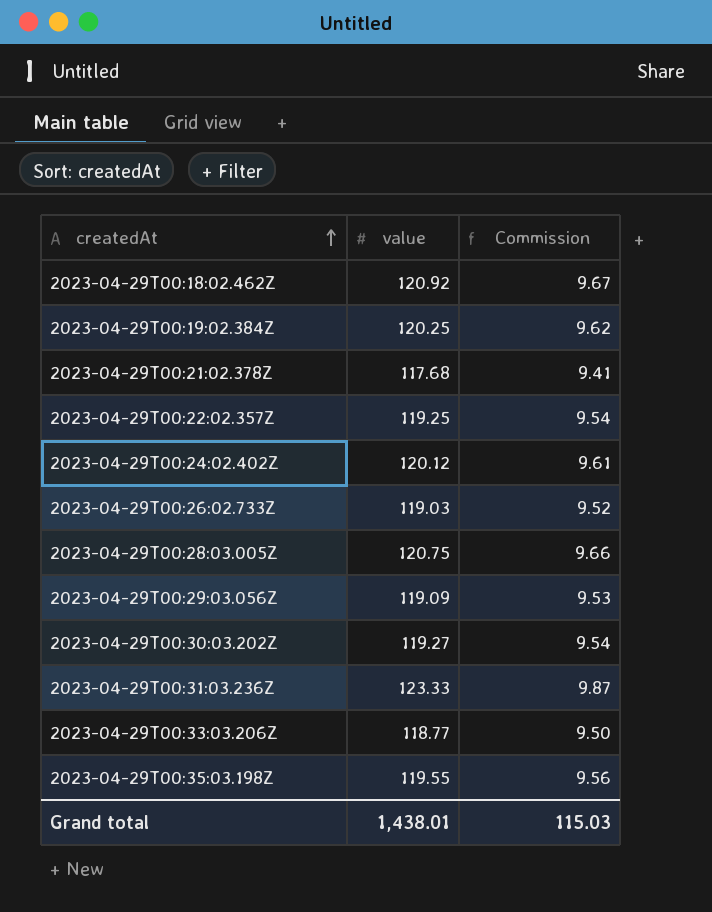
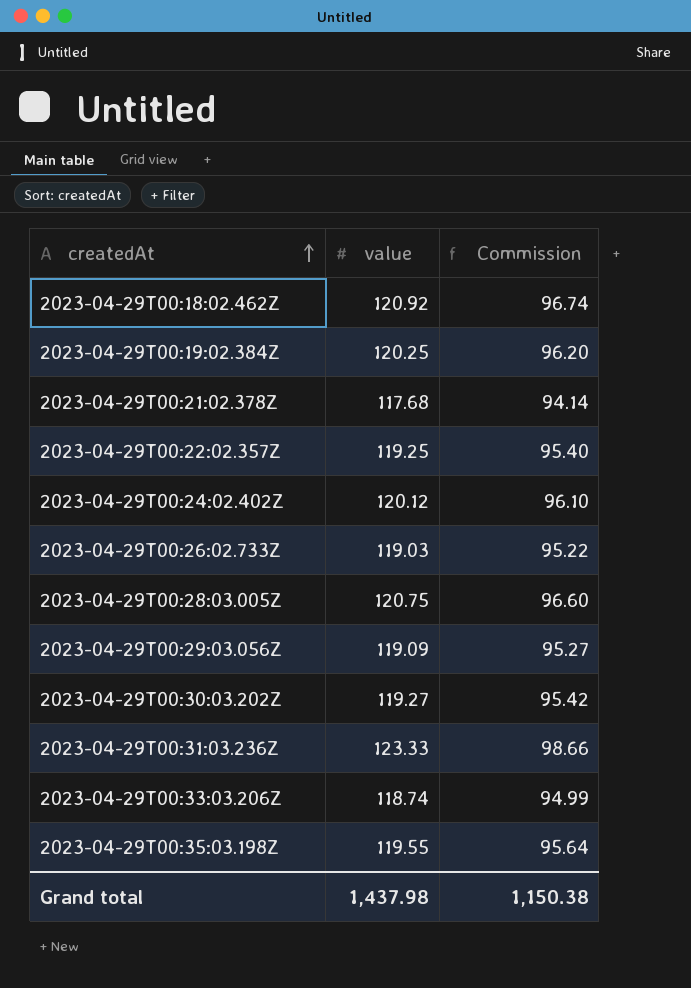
column Commission | formula: [value] * 0.08 -> [value] * 0.8
2023-04-29T00:33:03.206Z | value: 118.77 -> 118.74
Grand total | value: 1,438.01 -> 1,437.98
Grand total | Commission: 115.03 -> 1,150.38

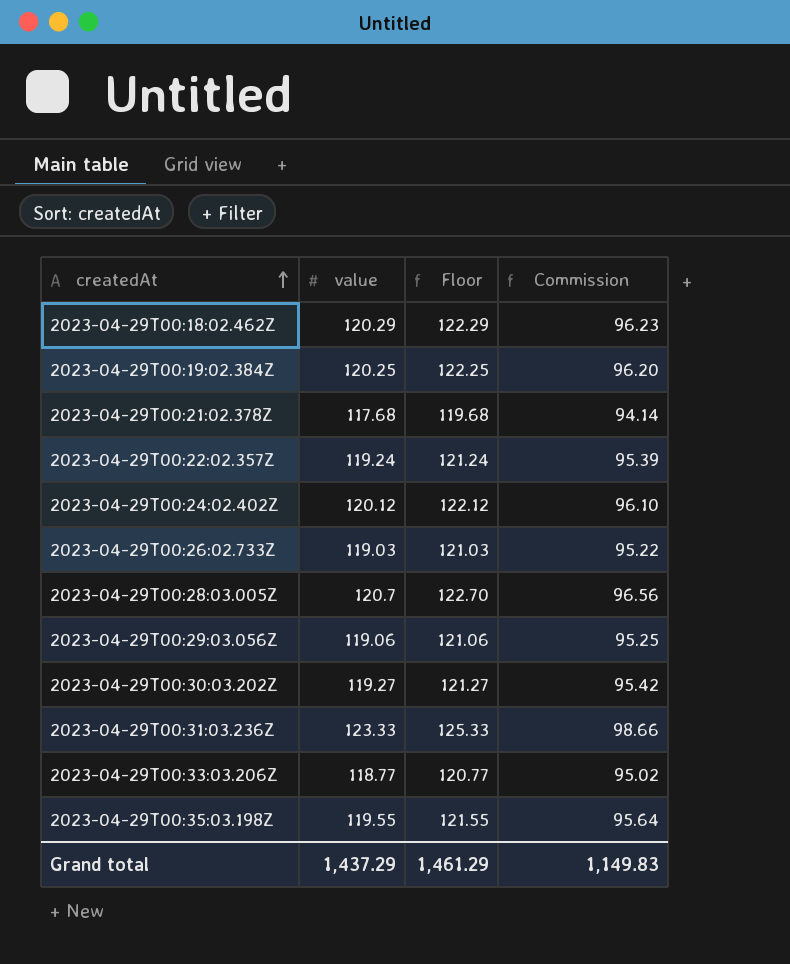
column Floor | formula: none -> [value] + 2
2023-04-29T00:18:02.462Z | value: 120.92 -> 120.29
2023-04-29T00:18:02.462Z | Commission: 96.74 -> 96.23
2023-04-29T00:22:02.357Z | value: 119.25 -> 119.24
2023-04-29T00:22:02.357Z | Commission: 95.40 -> 95.39
2023-04-29T00:28:03.005Z | value: 120.75 -> 120.7
2023-04-29T00:28:03.005Z | Commission: 96.60 -> 96.56
2023-04-29T00:29:03.056Z | value: 119.09 -> 119.06
2023-04-29T00:29:03.056Z | Commission: 95.27 -> 95.25
2023-04-29T00:33:03.206Z | value: 118.74 -> 118.77
2023-04-29T00:33:03.206Z | Commission: 94.99 -> 95.02
Grand total | value: 1,437.98 -> 1,437.29
Grand total | Commission: 1,150.38 -> 1,149.83

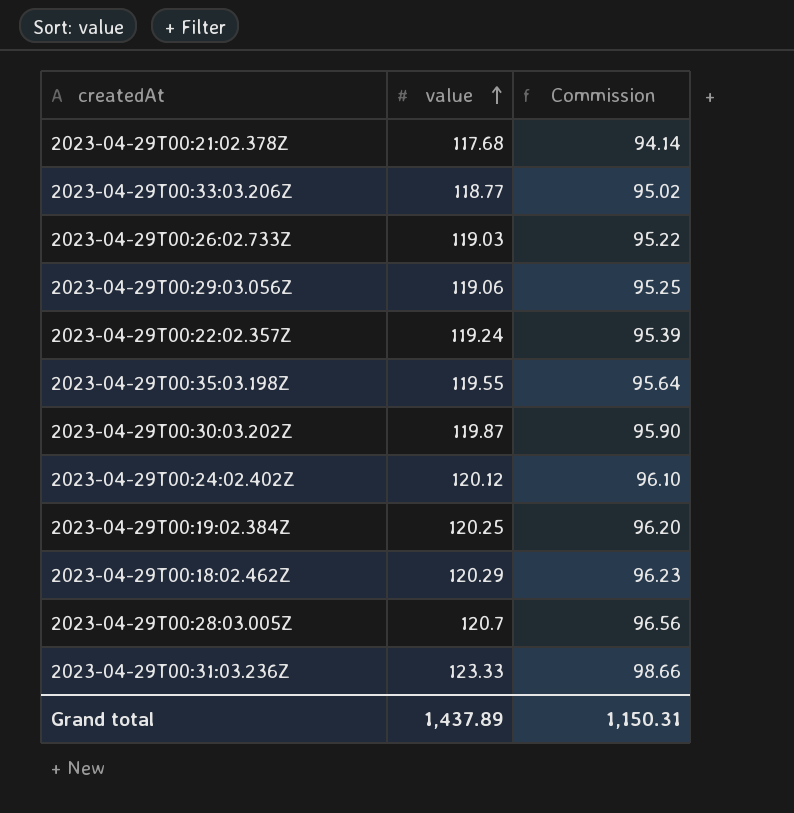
row order: createdAt ascending -> value ascending
column Floor | formula: [value] + 2 -> none
2023-04-29T00:30:03.202Z | value: 119.27 -> 119.87
2023-04-29T00:30:03.202Z | Commission: 95.42 -> 95.90
Grand total | value: 1,437.29 -> 1,437.89
Grand total | Commission: 1,149.83 -> 1,150.31

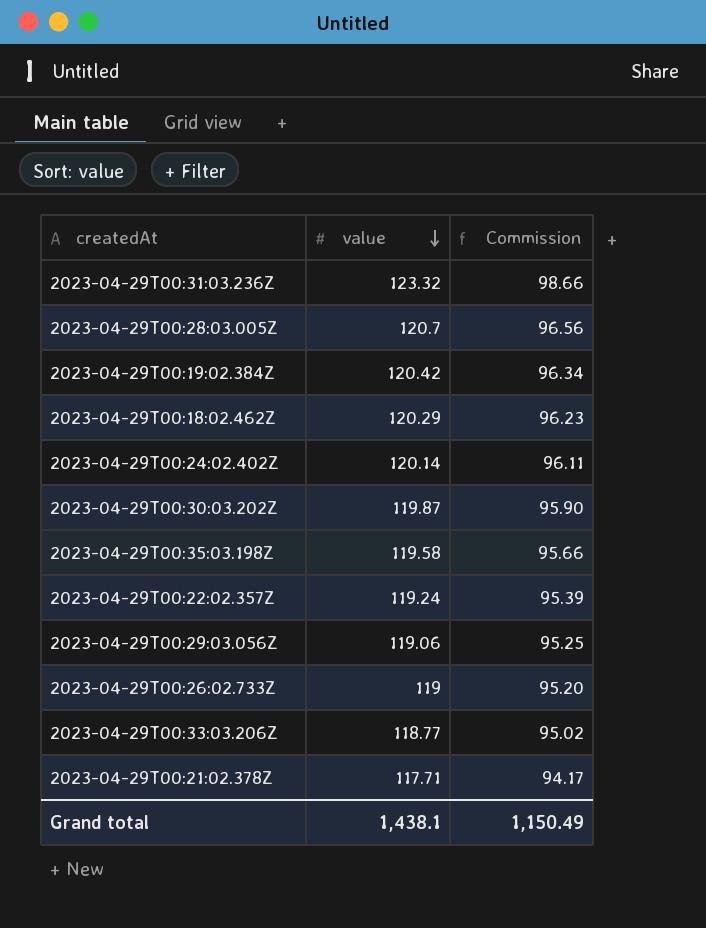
row order: value ascending -> value descending
2023-04-29T00:31:03.236Z | value: 123.33 -> 123.32
2023-04-29T00:19:02.384Z | value: 120.25 -> 120.42
2023-04-29T00:19:02.384Z | Commission: 96.20 -> 96.34
2023-04-29T00:24:02.402Z | value: 120.12 -> 120.14
2023-04-29T00:24:02.402Z | Commission: 96.10 -> 96.11
2023-04-29T00:35:03.198Z | value: 119.55 -> 119.58
2023-04-29T00:35:03.198Z | Commission: 95.64 -> 95.66
2023-04-29T00:26:02.733Z | value: 119.03 -> 119
2023-04-29T00:26:02.733Z | Commission: 95.22 -> 95.20
2023-04-29T00:21:02.378Z | value: 117.68 -> 117.71
2023-04-29T00:21:02.378Z | Commission: 94.14 -> 94.17
Grand total | value: 1,437.89 -> 1,438.1
Grand total | Commission: 1,150.31 -> 1,150.49

